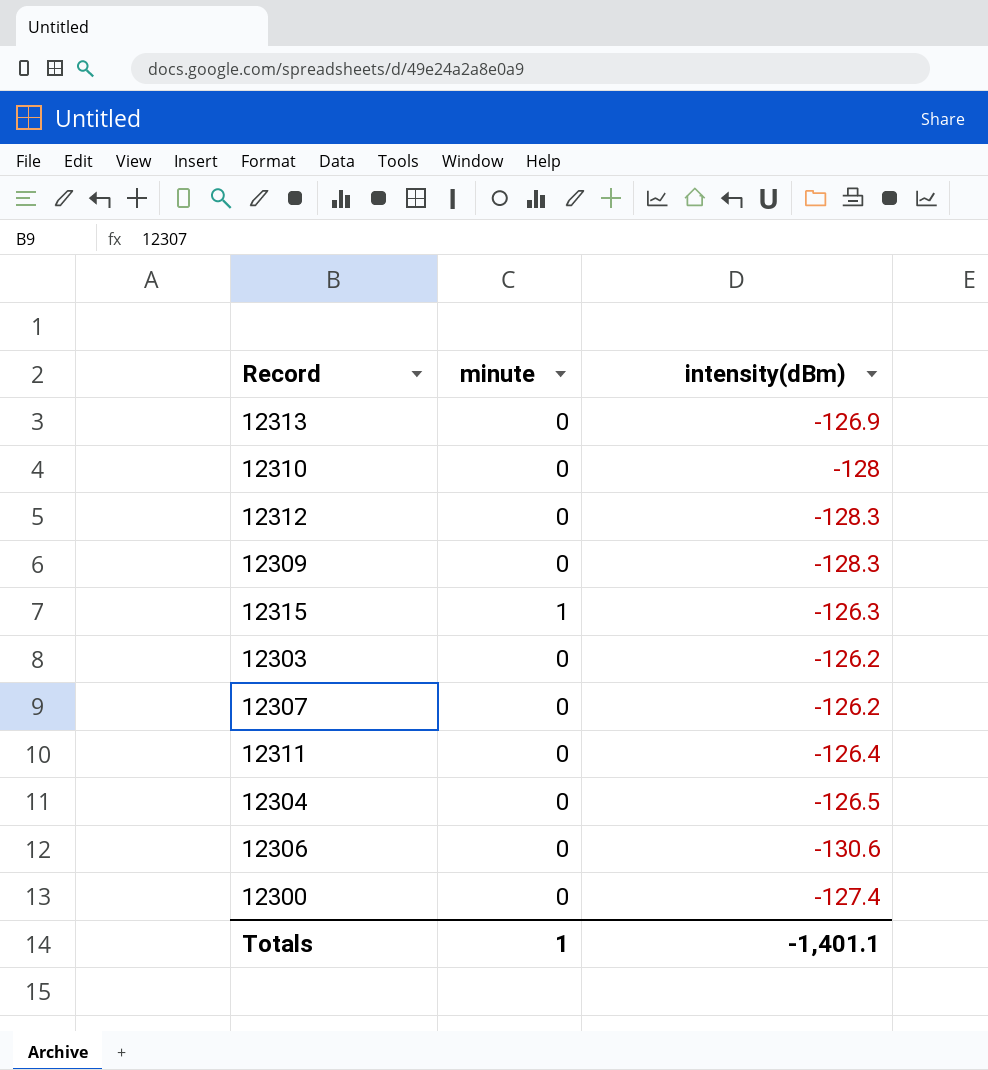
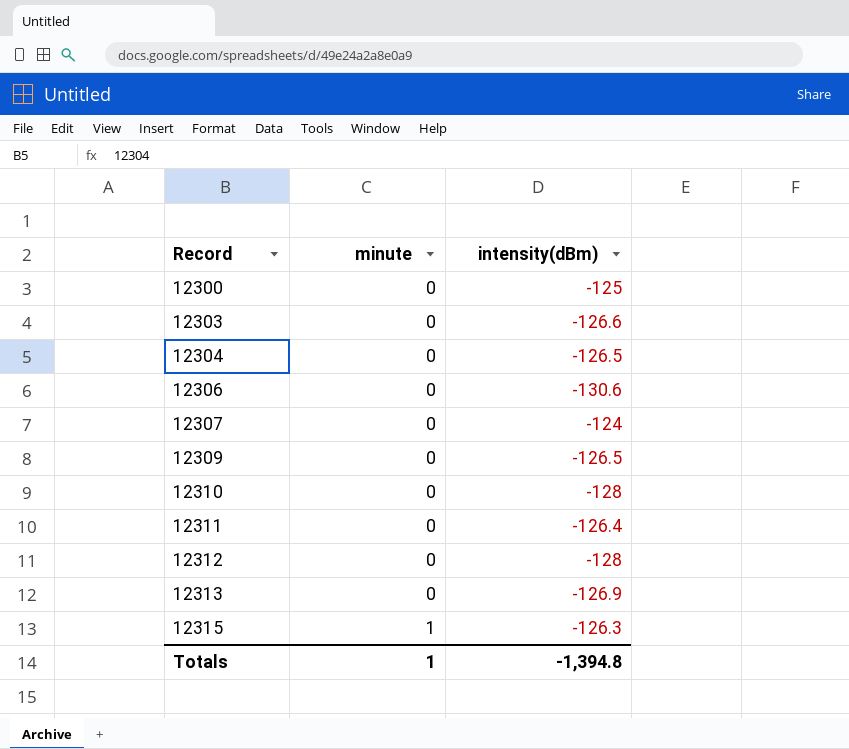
row order: none -> Record ascending
12300 | intensity(dBm): -127.4 -> -125
12303 | intensity(dBm): -126.2 -> -126.6
12307 | intensity(dBm): -126.2 -> -124
12309 | intensity(dBm): -128.3 -> -126.5
12312 | intensity(dBm): -128.3 -> -128
Totals | intensity(dBm): -1,401.1 -> -1,394.8

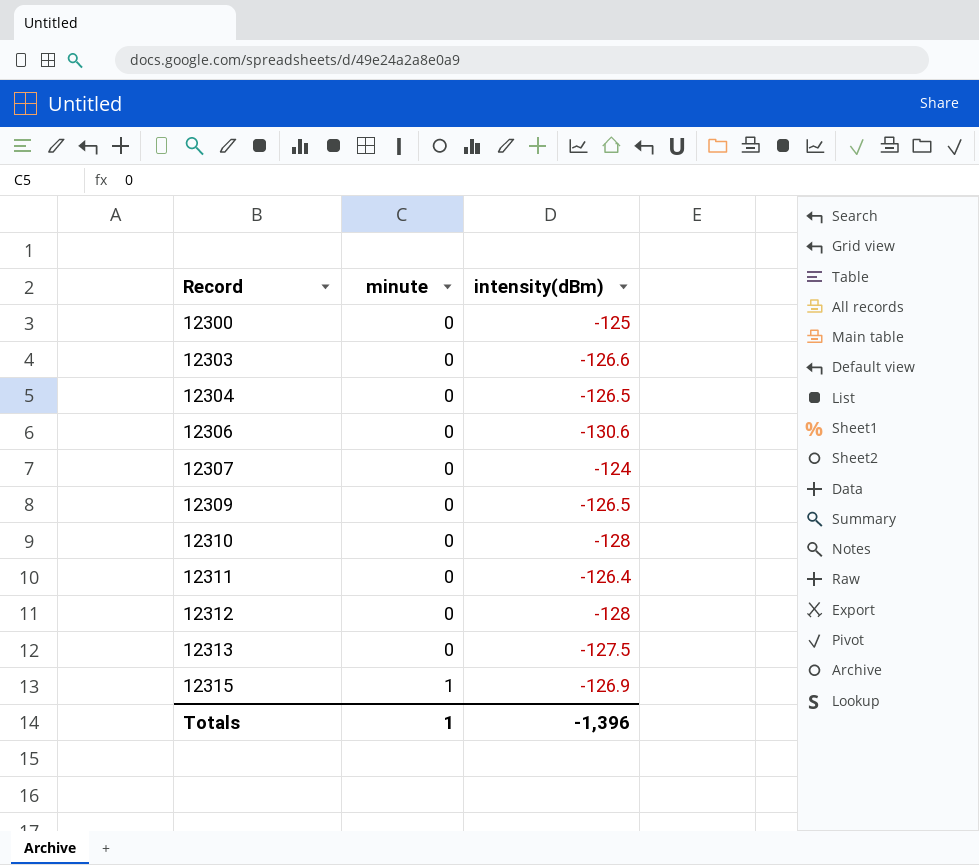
12313 | intensity(dBm): -126.9 -> -127.5
12315 | intensity(dBm): -126.3 -> -126.9
Totals | intensity(dBm): -1,394.8 -> -1,396

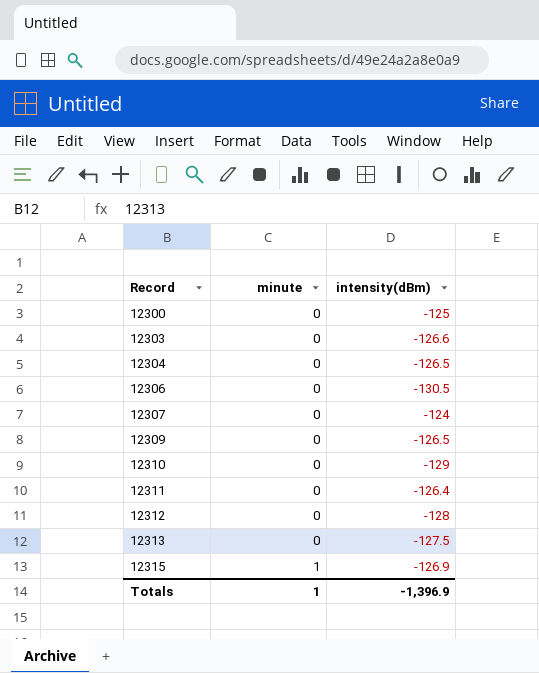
12306 | intensity(dBm): -130.6 -> -130.5
12310 | intensity(dBm): -128 -> -129
Totals | intensity(dBm): -1,396 -> -1,396.9

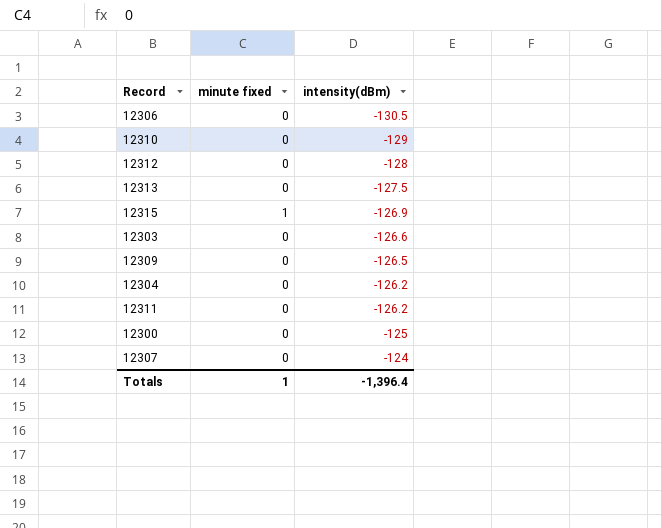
row order: Record ascending -> intensity(dBm) ascending
column name: minute -> minute fixed
12304 | intensity(dBm): -126.5 -> -126.2
12311 | intensity(dBm): -126.4 -> -126.2
Totals | intensity(dBm): -1,396.9 -> -1,396.4

